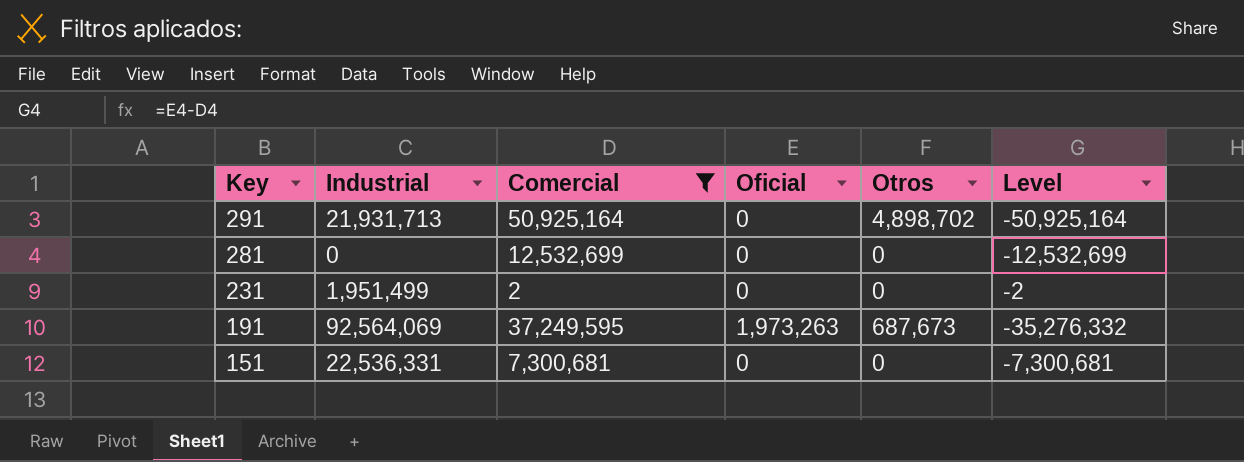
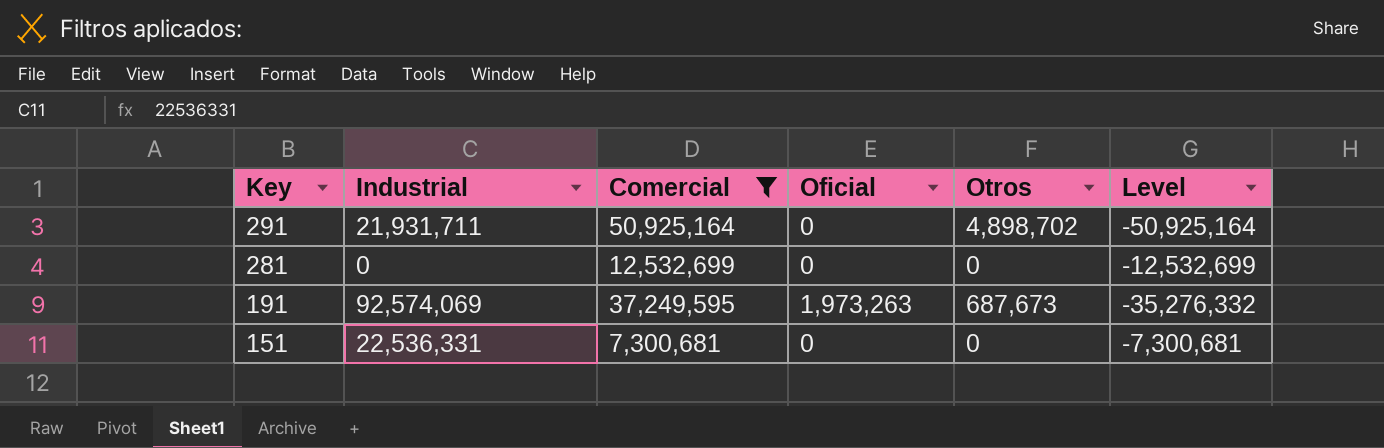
row 231: 1,951,499 | 2 | 0 | 0 | -2 -> none
291 | Industrial: 21,931,713 -> 21,931,711
191 | Industrial: 92,564,069 -> 92,574,069

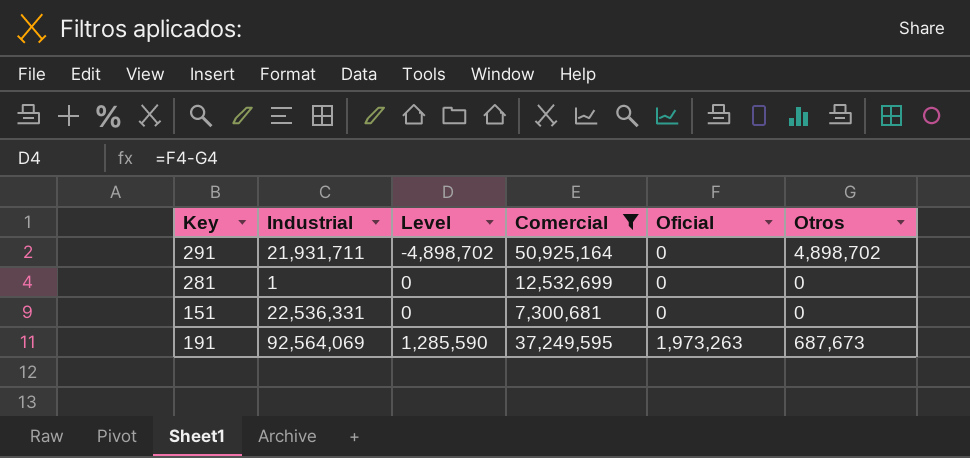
row order: Key descending -> Level ascending
column Level | formula: [Oficial] - [Comercial] -> [Oficial] - [Otros]
column Level | position: 6 -> 3
281 | Industrial: 0 -> 1
191 | Industrial: 92,574,069 -> 92,564,069

